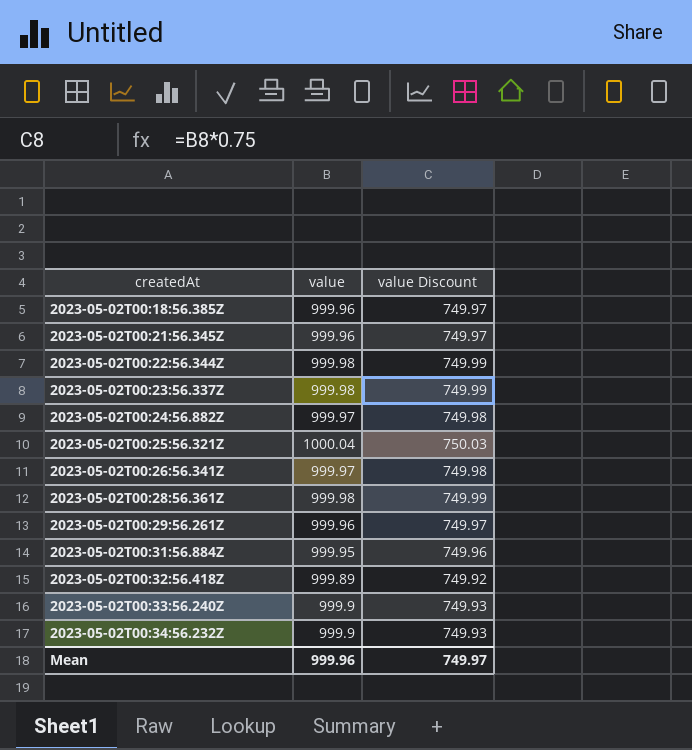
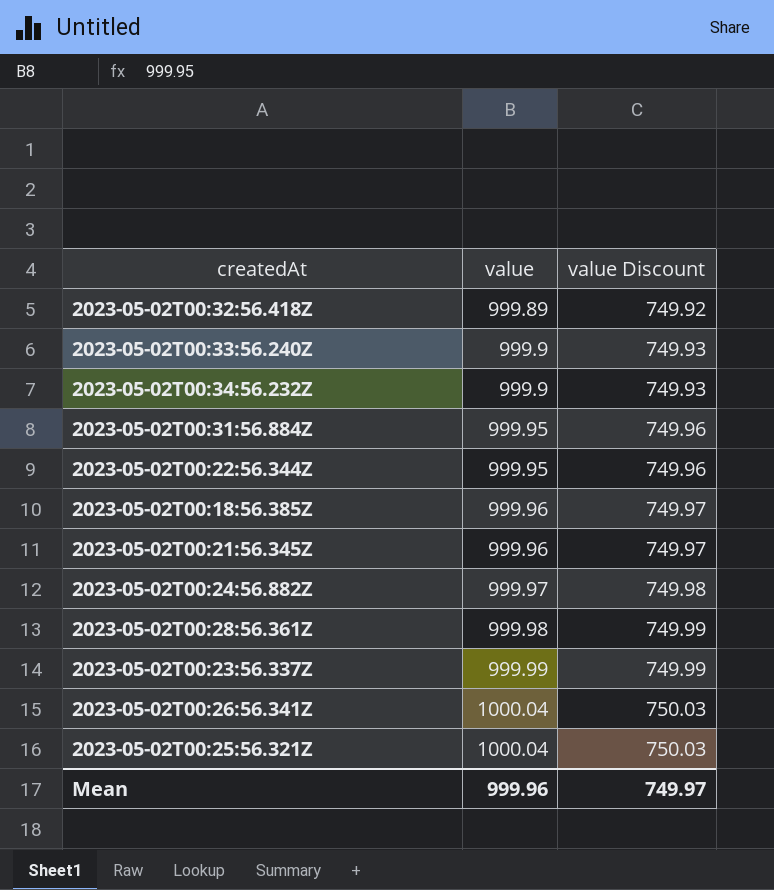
row order: createdAt ascending -> value ascending
row 2023-05-02T00:29:56.261Z: 999.96 | 749.97 -> none
2023-05-02T00:22:56.344Z | value: 999.98 -> 999.95
2023-05-02T00:22:56.344Z | value Discount: 749.99 -> 749.96
2023-05-02T00:23:56.337Z | value: 999.98 -> 999.99
2023-05-02T00:26:56.341Z | value: 999.97 -> 1000.04
2023-05-02T00:26:56.341Z | value Discount: 749.98 -> 750.03

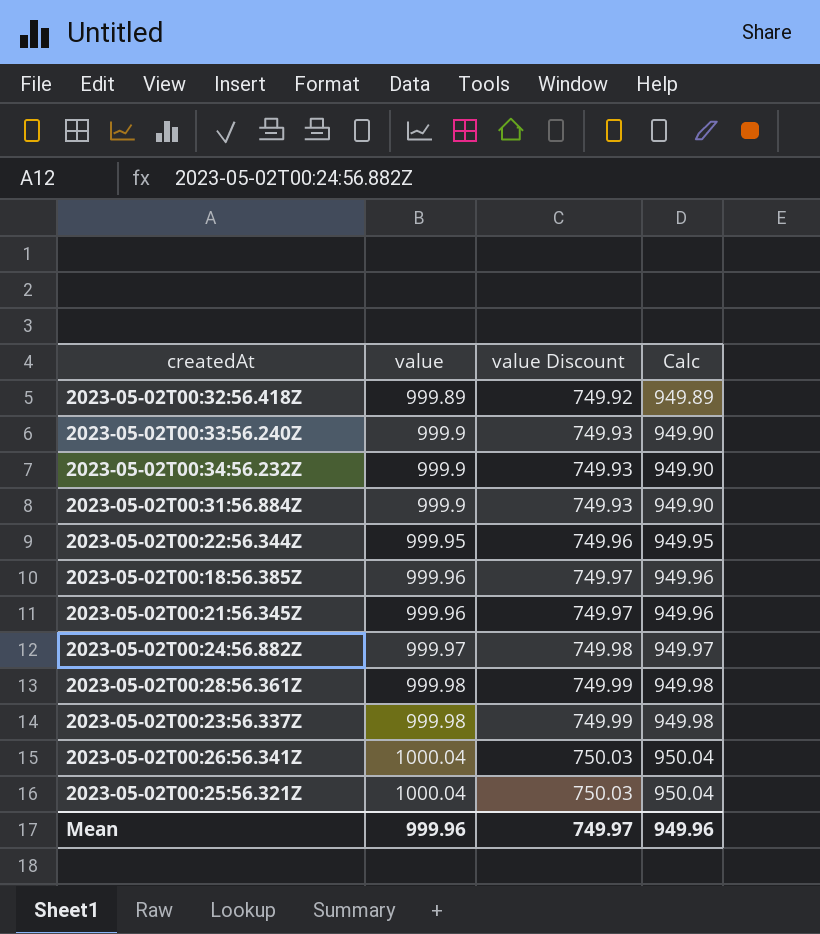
column Calc | formula: none -> [value] - 50
2023-05-02T00:31:56.884Z | value: 999.95 -> 999.9
2023-05-02T00:31:56.884Z | value Discount: 749.96 -> 749.93
2023-05-02T00:23:56.337Z | value: 999.99 -> 999.98

